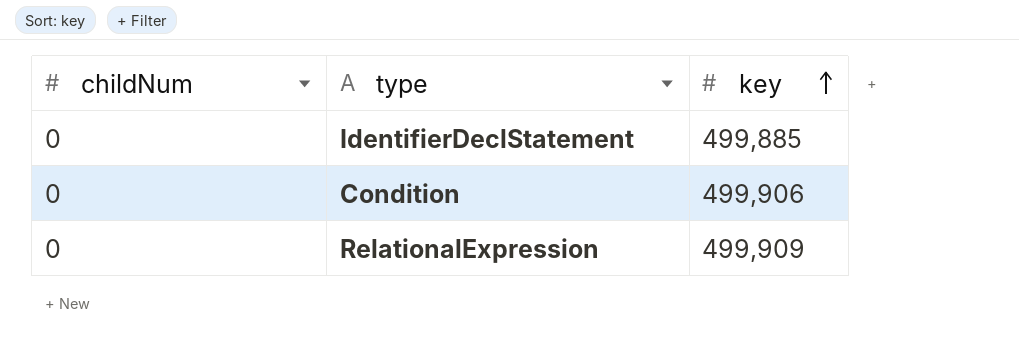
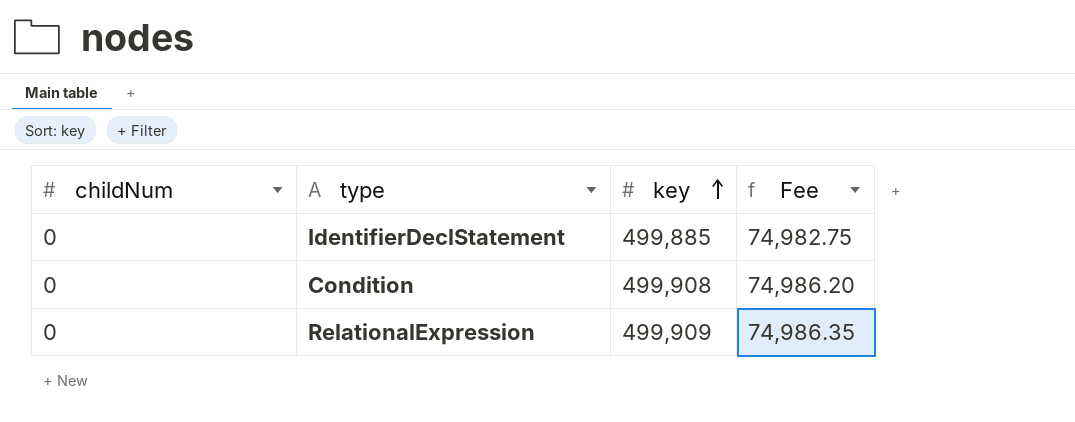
column Fee | formula: none -> [key] * 0.15
Condition | key: 499,906 -> 499,908

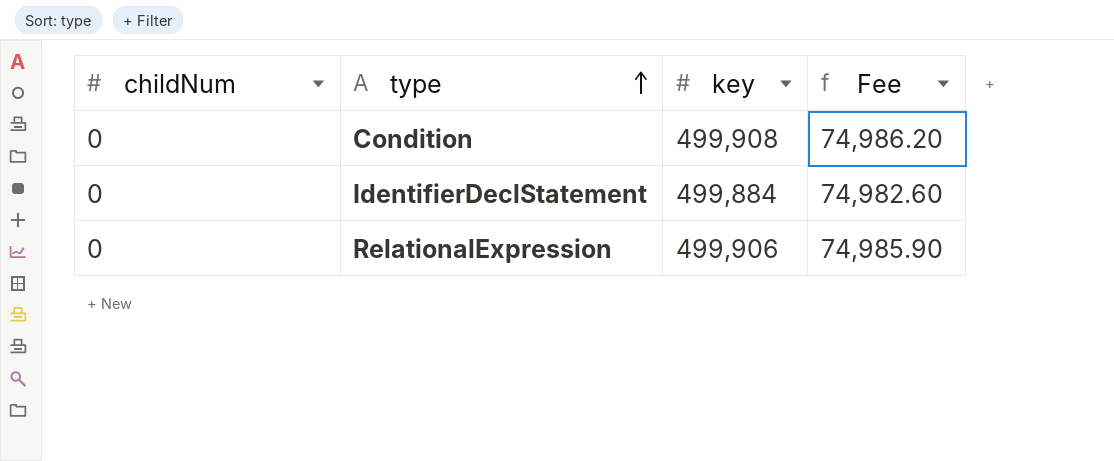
row order: key ascending -> type ascending
IdentifierDeclStatement | key: 499,885 -> 499,884
IdentifierDeclStatement | Fee: 74,982.75 -> 74,982.60
RelationalExpression | key: 499,909 -> 499,906
RelationalExpression | Fee: 74,986.35 -> 74,985.90

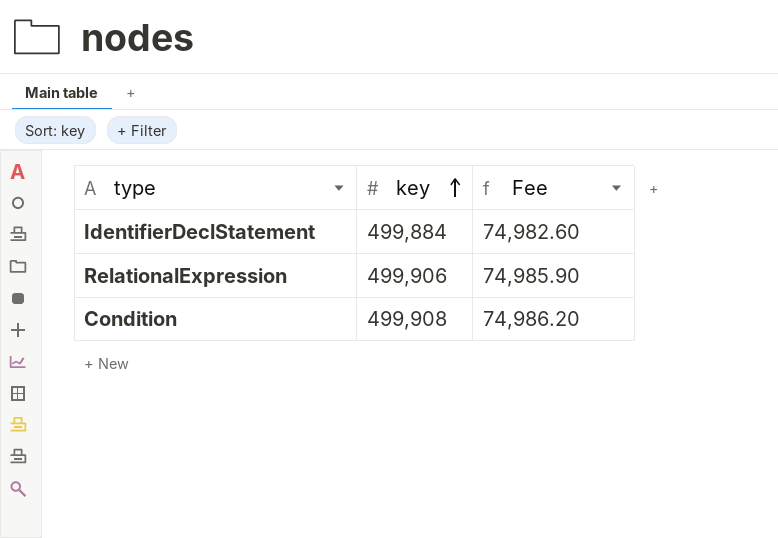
row order: type ascending -> key ascending
column childNum | position: 1 -> none

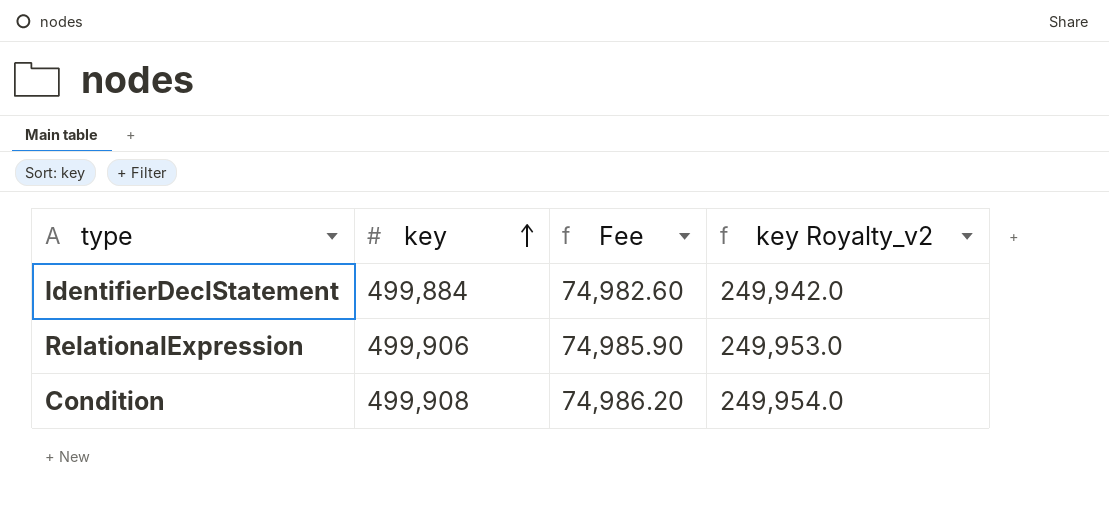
column key Royalty_v2 | formula: none -> [key] * 0.5

